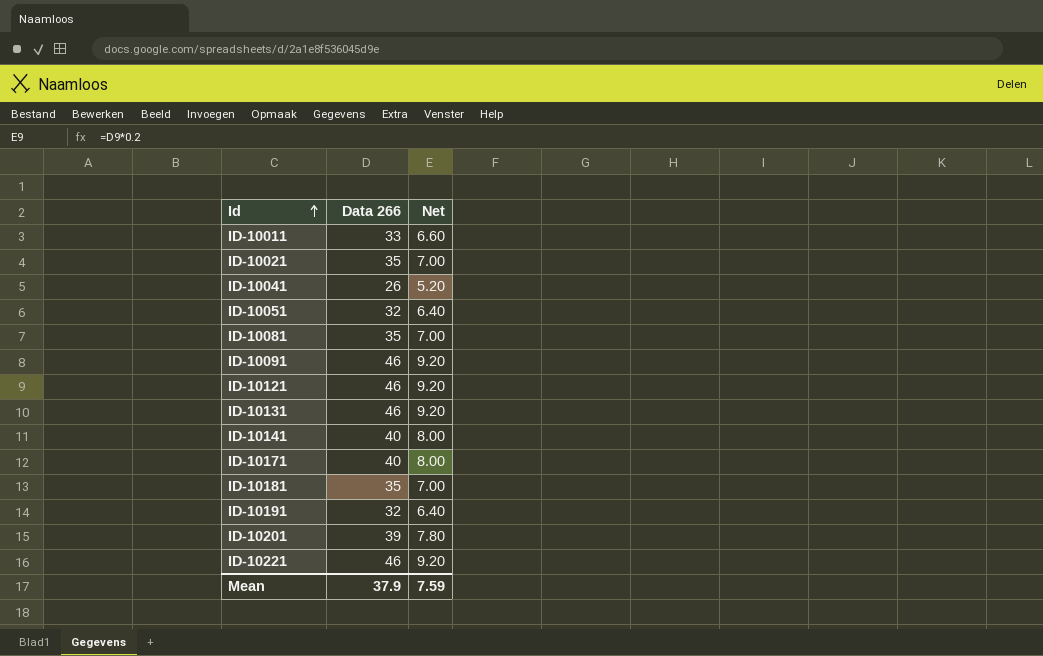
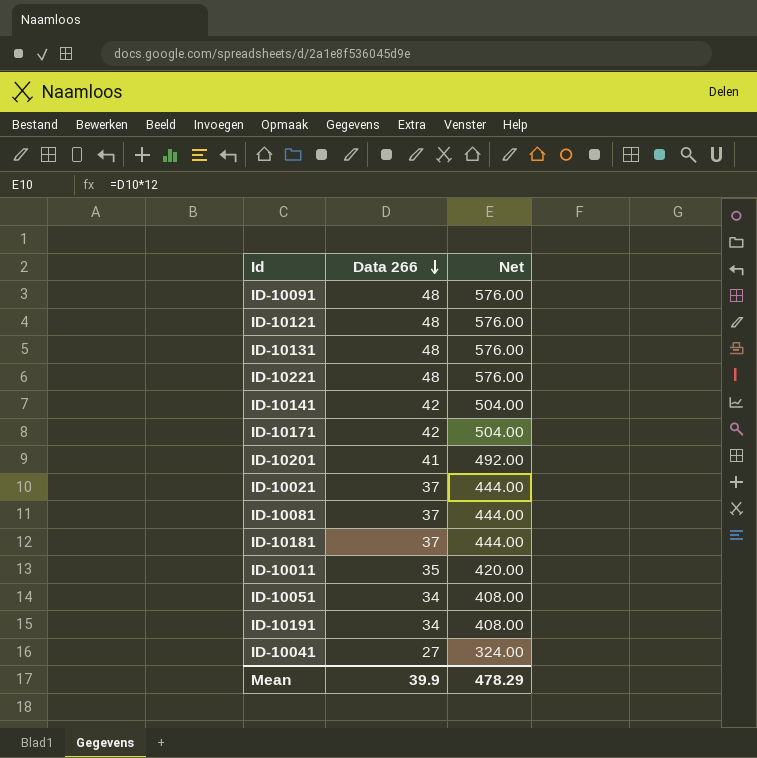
row order: Id ascending -> Data 266 descending
column Net | formula: [Data 266] * 0.2 -> [Data 266] * 12
ID-10091 | Data 266: 46 -> 48
ID-10121 | Data 266: 46 -> 48
ID-10131 | Data 266: 46 -> 48
ID-10221 | Data 266: 46 -> 48
ID-10141 | Data 266: 40 -> 42
ID-10171 | Data 266: 40 -> 42
ID-10201 | Data 266: 39 -> 41
ID-10021 | Data 266: 35 -> 37
ID-10081 | Data 266: 35 -> 37
ID-10181 | Data 266: 35 -> 37
ID-10011 | Data 266: 33 -> 35
ID-10051 | Data 266: 32 -> 34
ID-10191 | Data 266: 32 -> 34
ID-10041 | Data 266: 26 -> 27
Mean | Data 266: 37.9 -> 39.9
Mean | Net: 7.59 -> 478.29

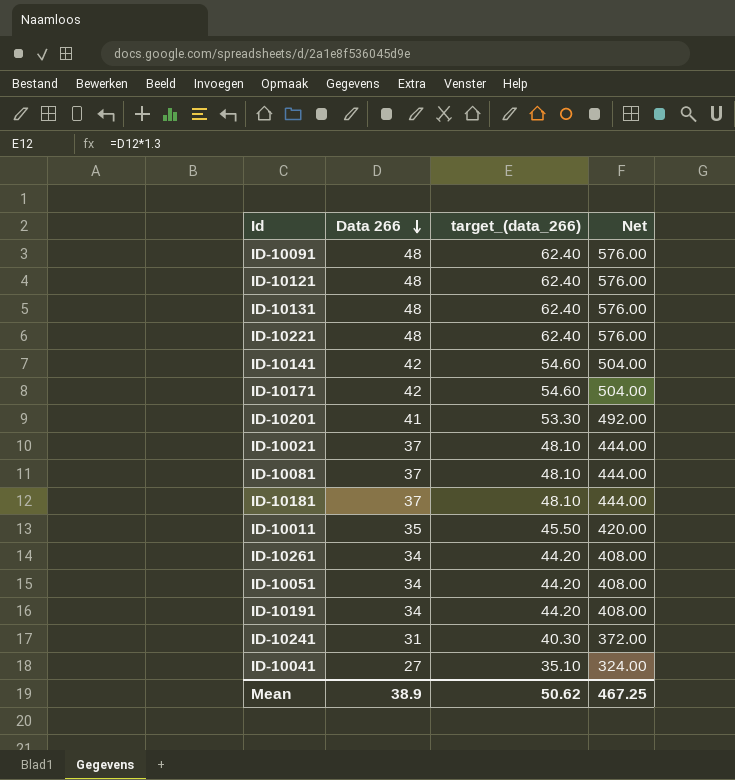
column target_(data_266) | formula: none -> [Data 266] * 1.3
row ID-10261: none -> 34 | 44.20 | 408.00
row ID-10241: none -> 31 | 40.30 | 372.00
Mean | Data 266: 39.9 -> 38.9
Mean | Net: 478.29 -> 467.25

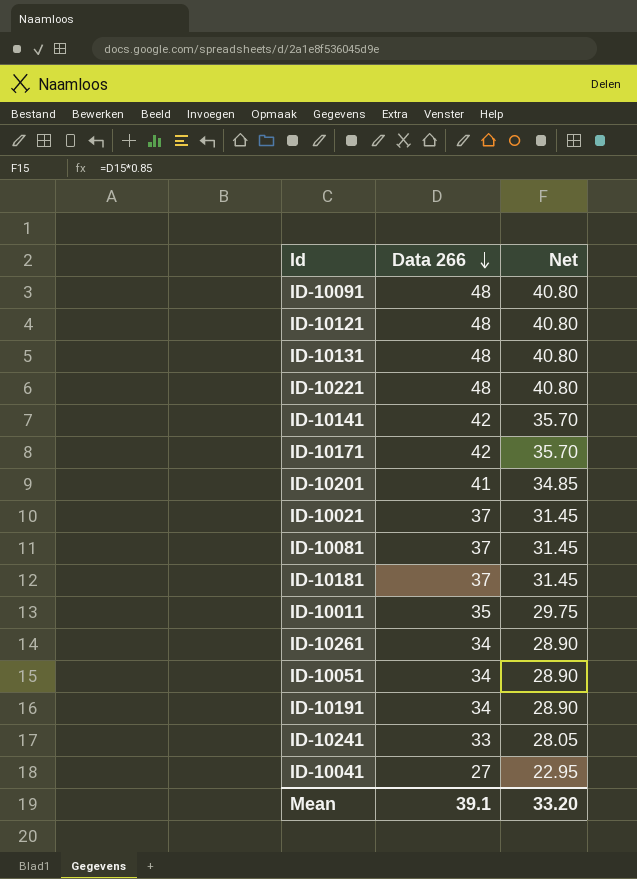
column target_(data_266) | formula: [Data 266] * 1.3 -> none
column Net | formula: [Data 266] * 12 -> [Data 266] * 0.85
ID-10241 | Data 266: 31 -> 33
Mean | Data 266: 38.9 -> 39.1
Mean | Net: 467.25 -> 33.20

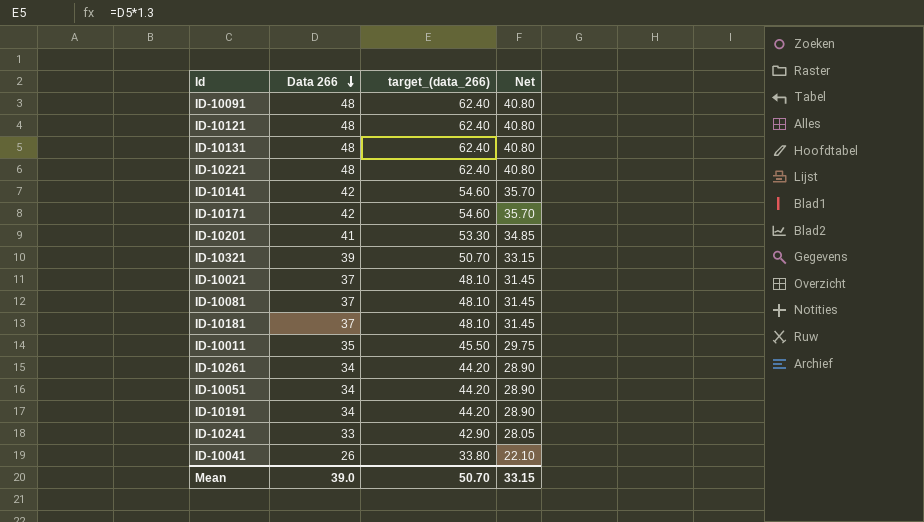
column target_(data_266) | formula: none -> [Data 266] * 1.3
row ID-10321: none -> 39 | 50.70 | 33.15
ID-10041 | Data 266: 27 -> 26
ID-10041 | Net: 22.95 -> 22.10
Mean | Data 266: 39.1 -> 39.0
Mean | Net: 33.20 -> 33.15

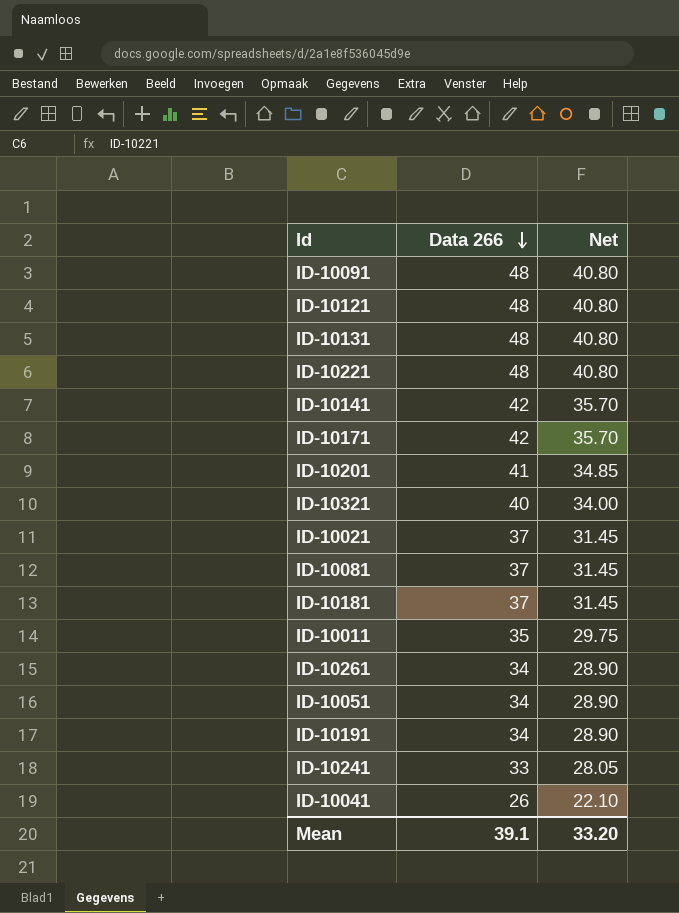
column target_(data_266) | formula: [Data 266] * 1.3 -> none
ID-10321 | Data 266: 39 -> 40
ID-10321 | Net: 33.15 -> 34.00
Mean | Data 266: 39.0 -> 39.1
Mean | Net: 33.15 -> 33.20

